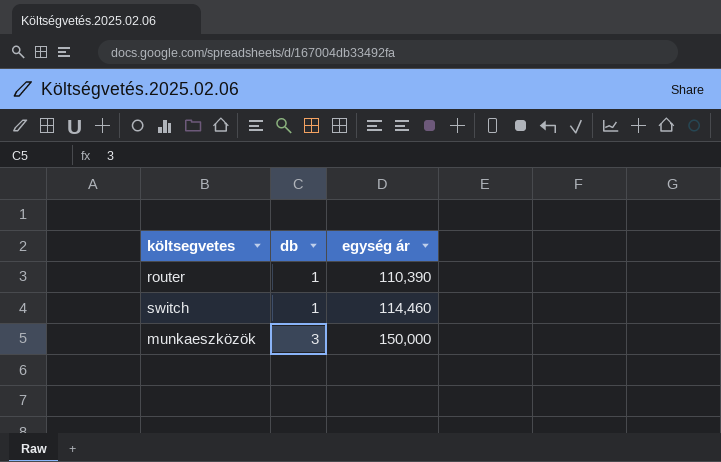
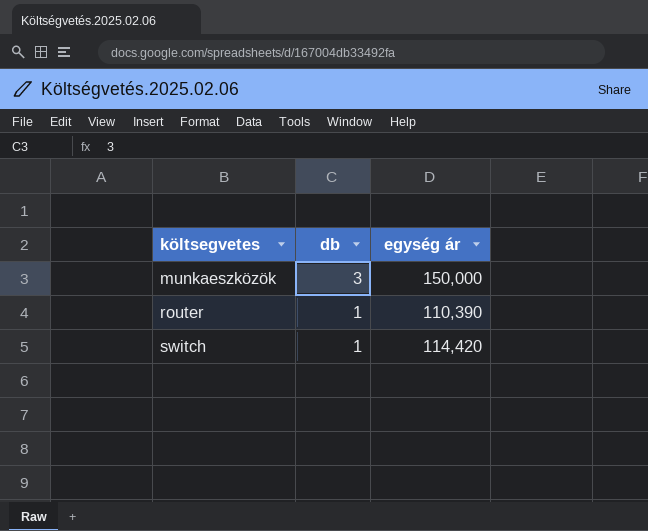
row order: db ascending -> költsegvetes ascending
switch | egység ár: 114,460 -> 114,420

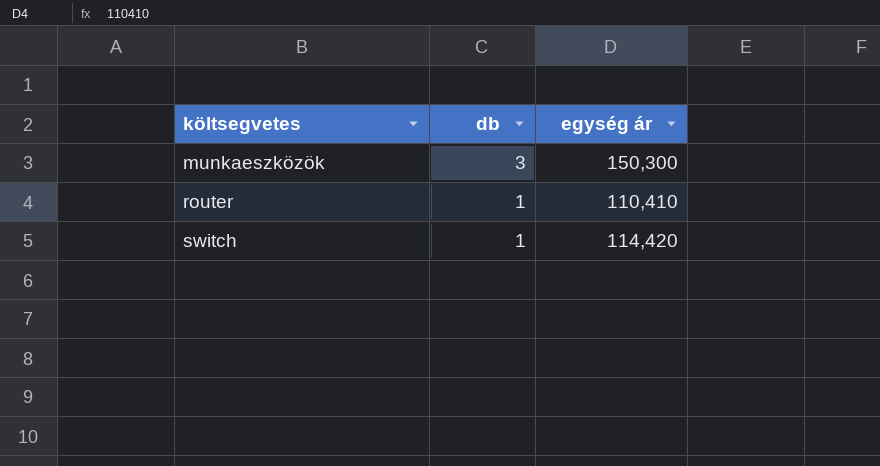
munkaeszközök | egység ár: 150,000 -> 150,300
router | egység ár: 110,390 -> 110,410

